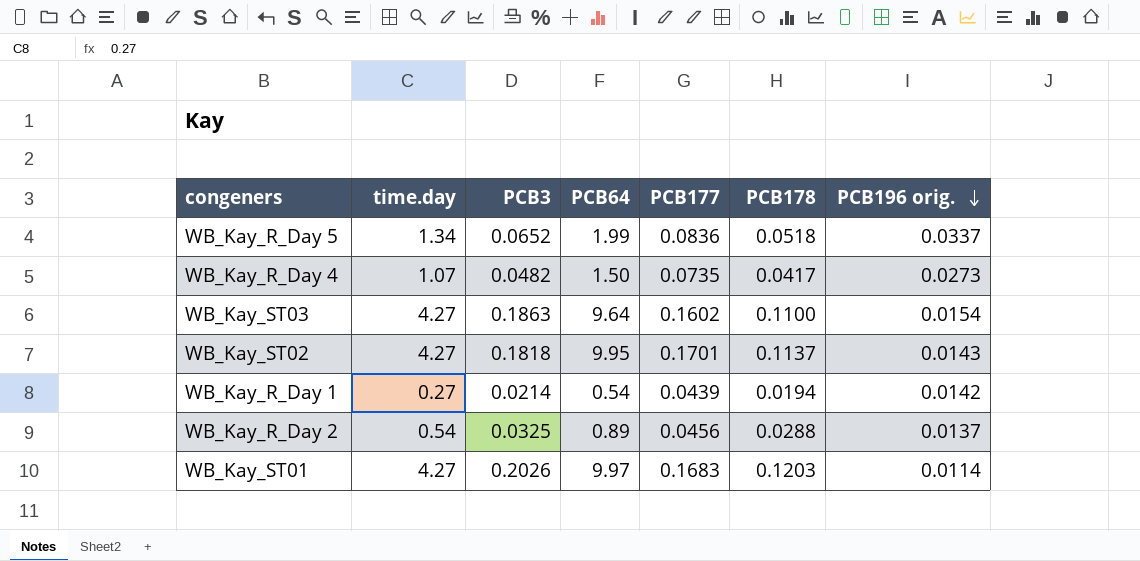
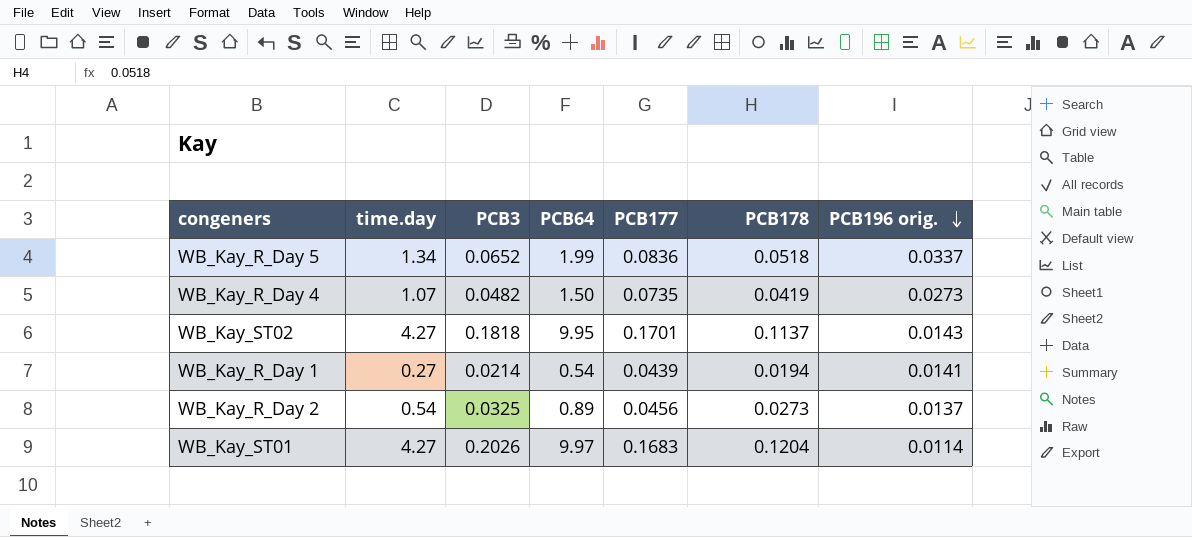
row WB_Kay_ST03: 4.27 | 0.1863 | 9.64 | 0.1602 | 0.1100 | 0.0154 -> none
WB_Kay_R_Day 4 | PCB178: 0.0417 -> 0.0419
WB_Kay_R_Day 1 | PCB196 orig.: 0.0142 -> 0.0141
WB_Kay_R_Day 2 | PCB178: 0.0288 -> 0.0273
WB_Kay_ST01 | PCB178: 0.1203 -> 0.1204

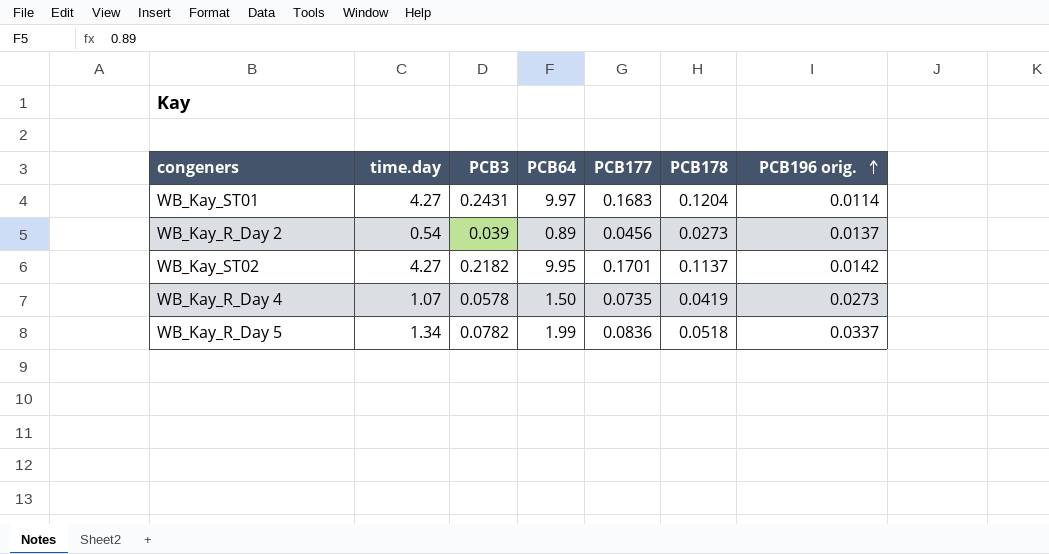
row order: PCB196 orig. descending -> PCB196 orig. ascending
row WB_Kay_R_Day 1: 0.27 | 0.0214 | 0.54 | 0.0439 | 0.0194 | 0.0141 -> none
WB_Kay_ST01 | PCB3: 0.2026 -> 0.2431
WB_Kay_R_Day 2 | PCB3: 0.0325 -> 0.039
WB_Kay_ST02 | PCB3: 0.1818 -> 0.2182
WB_Kay_ST02 | PCB196 orig.: 0.0143 -> 0.0142
WB_Kay_R_Day 4 | PCB3: 0.0482 -> 0.0578
WB_Kay_R_Day 5 | PCB3: 0.0652 -> 0.0782

